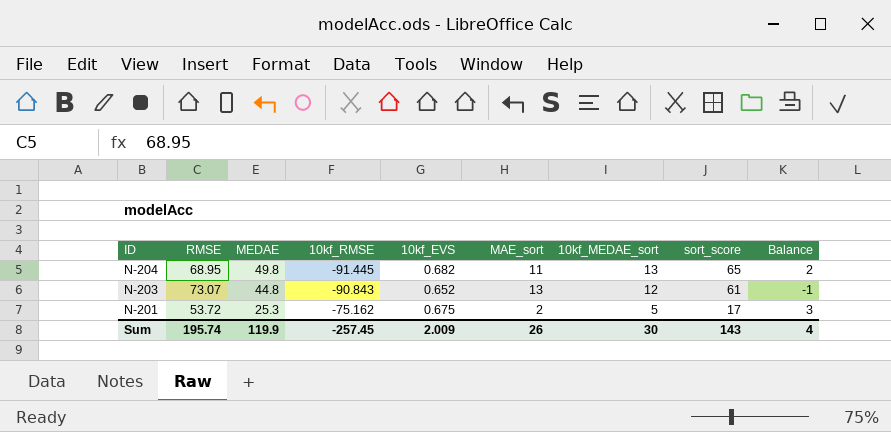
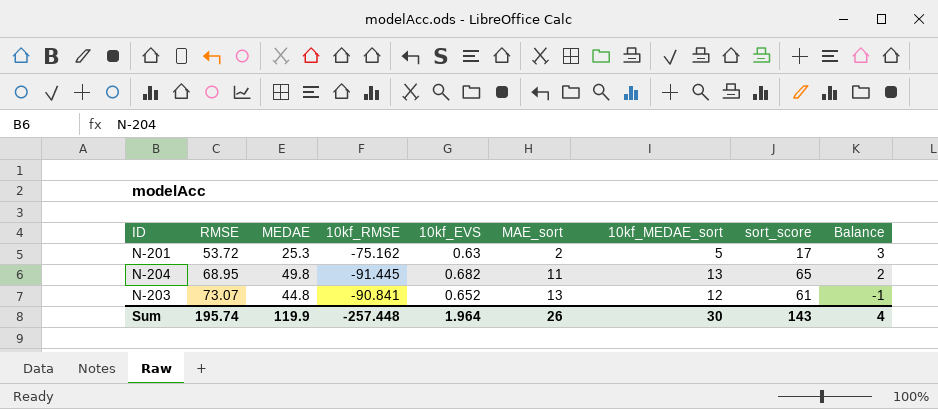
row order: ID descending -> RMSE ascending
N-201 | 10kf_EVS: 0.675 -> 0.63
N-203 | 10kf_RMSE: -90.843 -> -90.841
Sum | 10kf_RMSE: -257.45 -> -257.448
Sum | 10kf_EVS: 2.009 -> 1.964

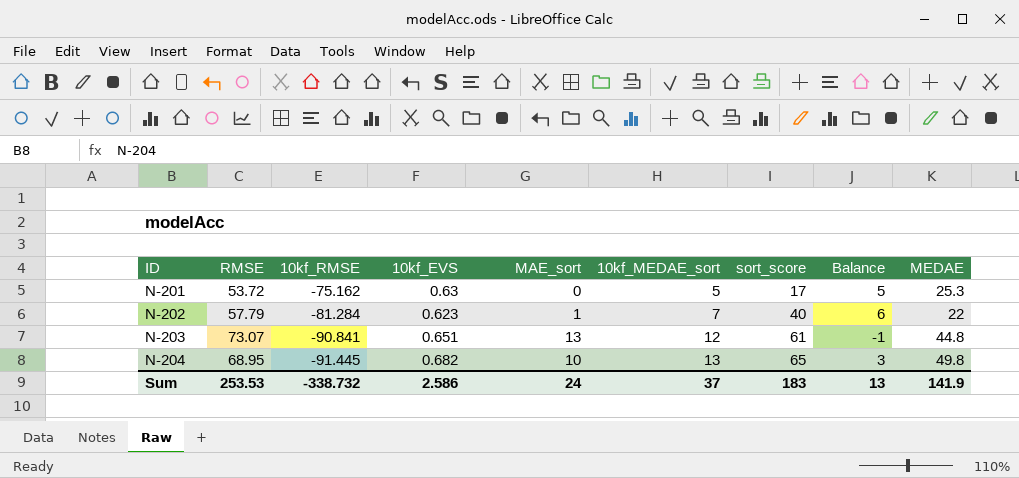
row order: RMSE ascending -> ID ascending
column MEDAE | position: 3 -> 9
N-201 | MAE_sort: 2 -> 0
N-201 | Balance: 3 -> 5
row N-202: none -> 57.79 | -81.284 | 0.623 | 1 | 7 | 40 | 6 | 22
N-203 | 10kf_EVS: 0.652 -> 0.651
N-204 | MAE_sort: 11 -> 10
N-204 | Balance: 2 -> 3
Sum | RMSE: 195.74 -> 253.53
Sum | 10kf_RMSE: -257.448 -> -338.732
Sum | 10kf_EVS: 1.964 -> 2.586
Sum | MAE_sort: 26 -> 24
Sum | 10kf_MEDAE_sort: 30 -> 37
Sum | sort_score: 143 -> 183
Sum | Balance: 4 -> 13
Sum | MEDAE: 119.9 -> 141.9

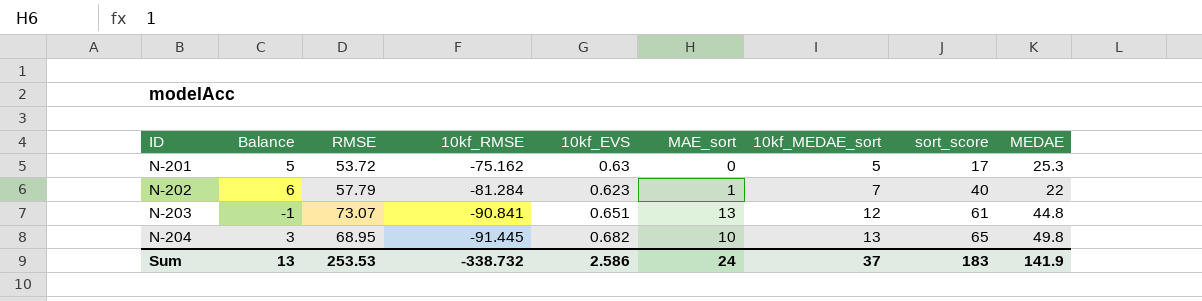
column Balance | position: 8 -> 2

